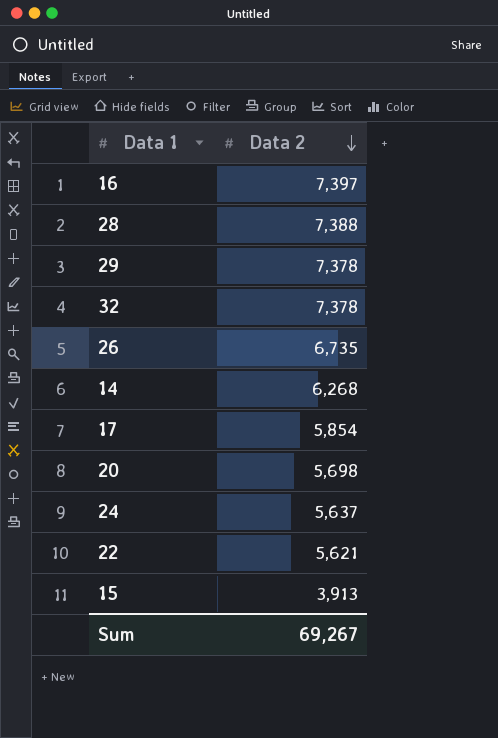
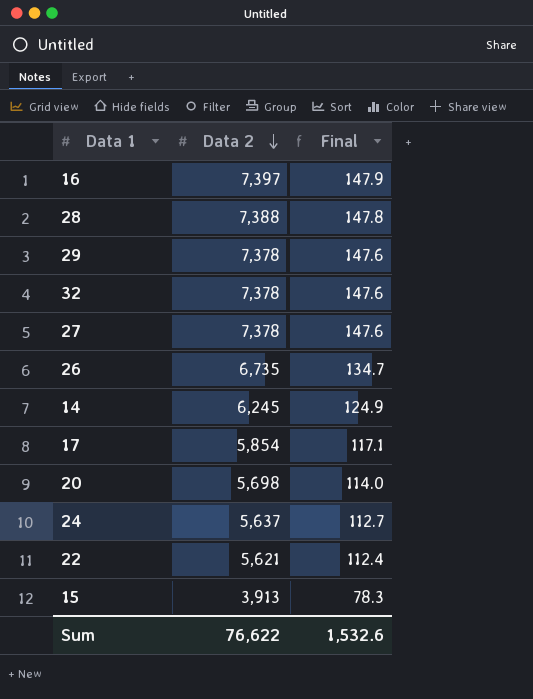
column Final | formula: none -> [Data 2] * 0.02
row 27: none -> 7,378 | 147.6
14 | Data 2: 6,268 -> 6,245
Sum | Data 2: 69,267 -> 76,622

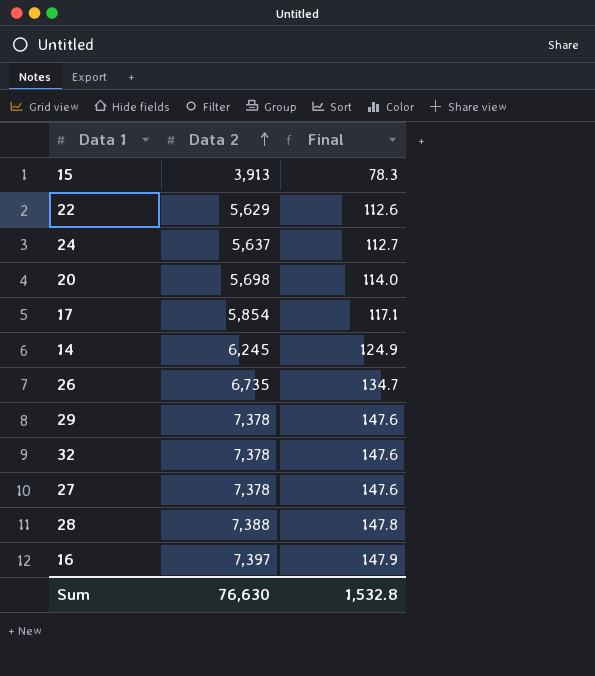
row order: Data 2 descending -> Data 2 ascending
22 | Data 2: 5,621 -> 5,629
22 | Final: 112.4 -> 112.6
Sum | Data 2: 76,622 -> 76,630
Sum | Final: 1,532.6 -> 1,532.8

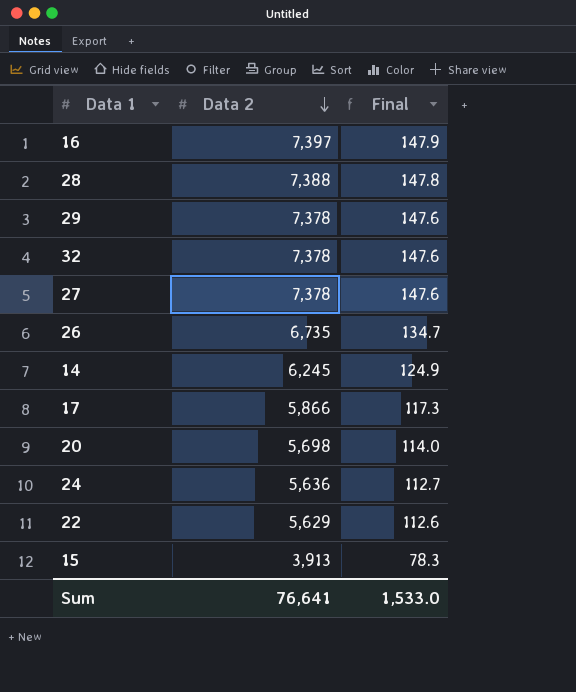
row order: Data 2 ascending -> Data 2 descending
17 | Data 2: 5,854 -> 5,866
17 | Final: 117.1 -> 117.3
24 | Data 2: 5,637 -> 5,636
Sum | Data 2: 76,630 -> 76,641
Sum | Final: 1,532.8 -> 1,533.0

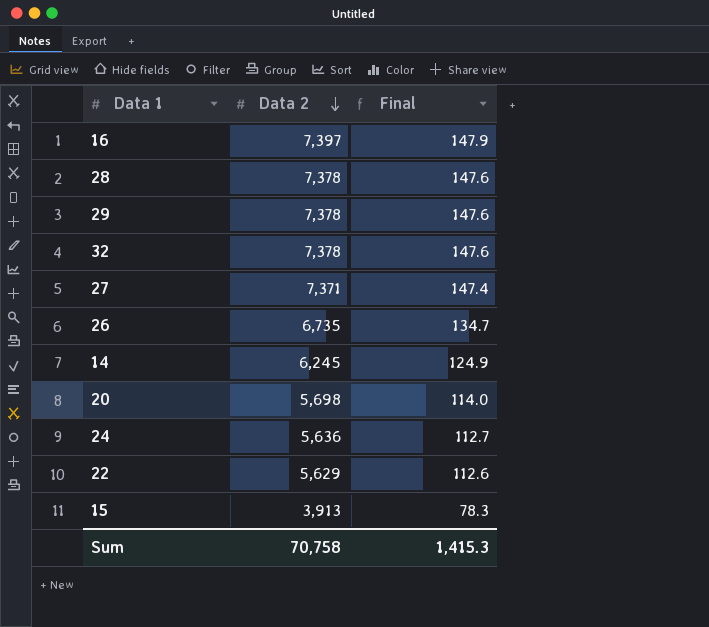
row 17: 5,866 | 117.3 -> none
28 | Data 2: 7,388 -> 7,378
28 | Final: 147.8 -> 147.6
27 | Data 2: 7,378 -> 7,371
27 | Final: 147.6 -> 147.4
Sum | Data 2: 76,641 -> 70,758
Sum | Final: 1,533.0 -> 1,415.3

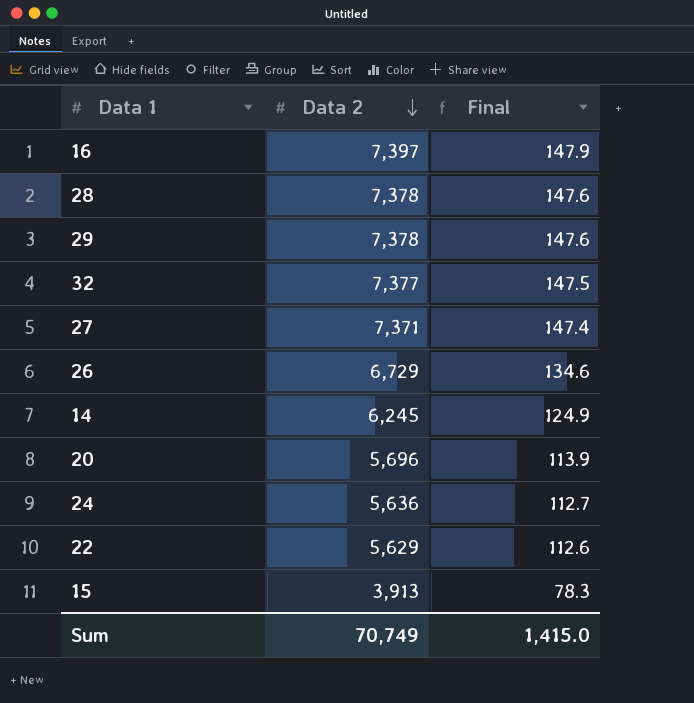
32 | Data 2: 7,378 -> 7,377
32 | Final: 147.6 -> 147.5
26 | Data 2: 6,735 -> 6,729
26 | Final: 134.7 -> 134.6
20 | Data 2: 5,698 -> 5,696
20 | Final: 114.0 -> 113.9
Sum | Data 2: 70,758 -> 70,749
Sum | Final: 1,415.3 -> 1,415.0

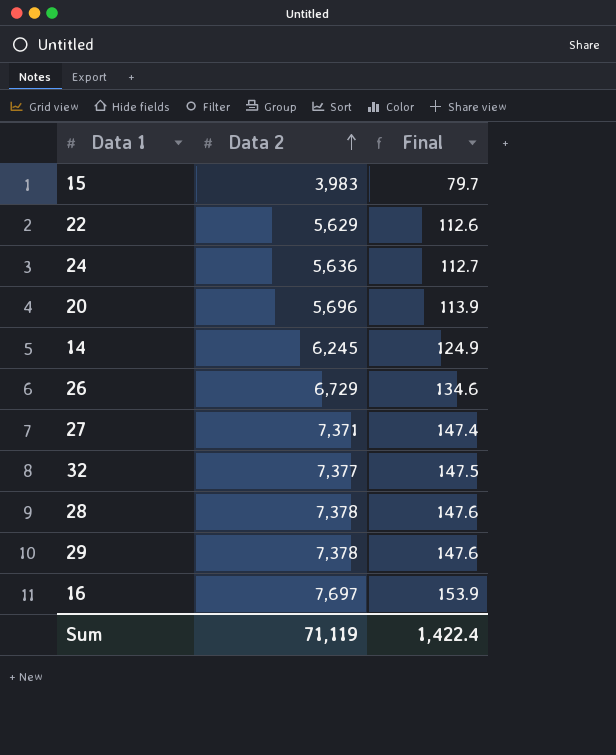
row order: Data 2 descending -> Data 2 ascending
15 | Data 2: 3,913 -> 3,983
15 | Final: 78.3 -> 79.7
16 | Data 2: 7,397 -> 7,697
16 | Final: 147.9 -> 153.9
Sum | Data 2: 70,749 -> 71,119
Sum | Final: 1,415.0 -> 1,422.4

